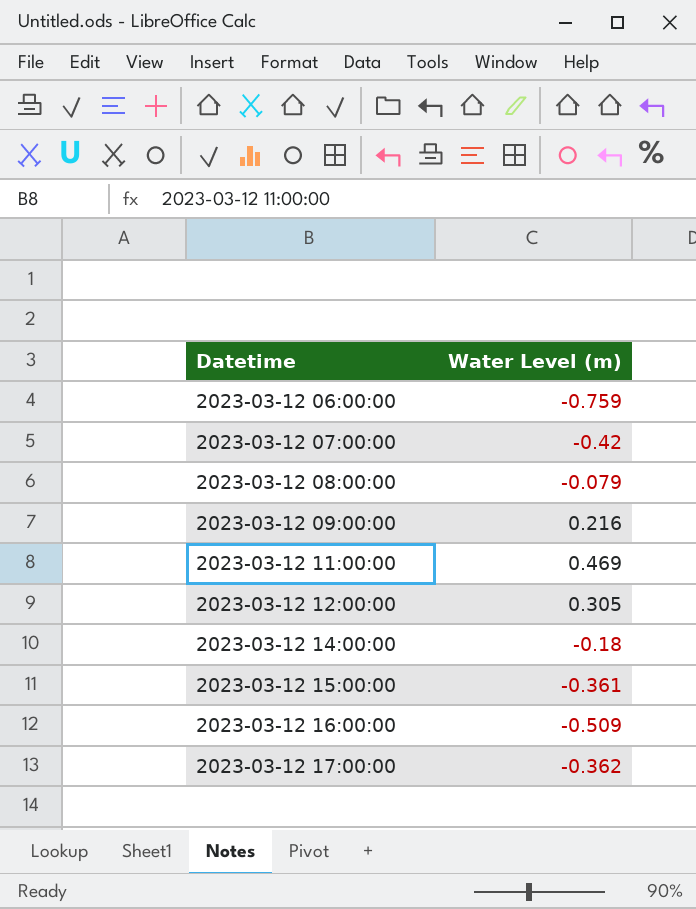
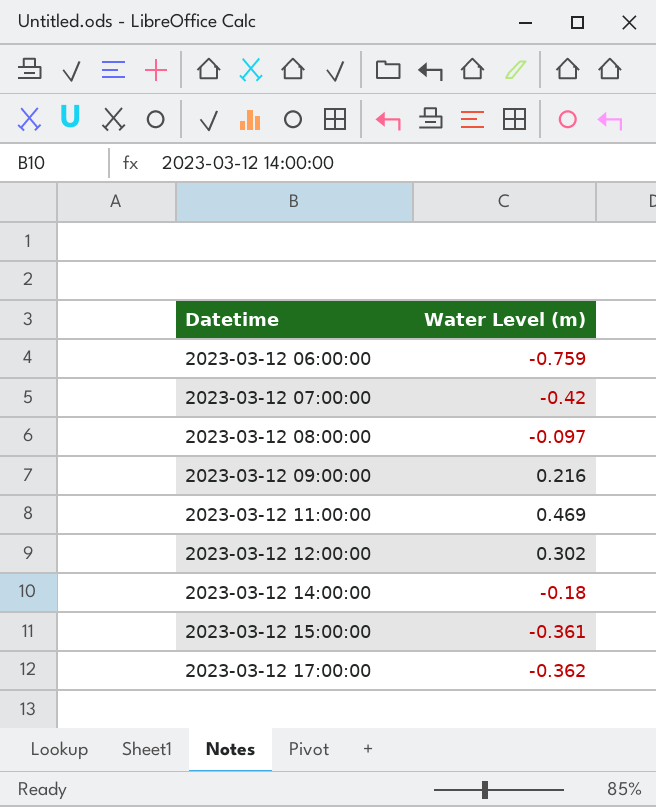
row 2023-03-12 16:00:00: -0.509 -> none
2023-03-12 08:00:00 | Water Level (m): -0.079 -> -0.097
2023-03-12 12:00:00 | Water Level (m): 0.305 -> 0.302

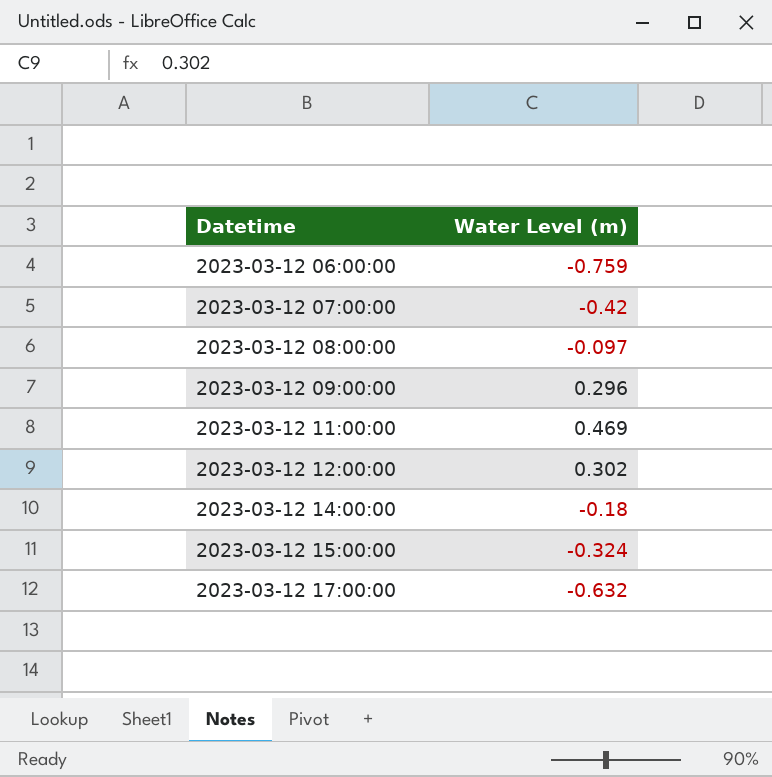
2023-03-12 09:00:00 | Water Level (m): 0.216 -> 0.296
2023-03-12 15:00:00 | Water Level (m): -0.361 -> -0.324
2023-03-12 17:00:00 | Water Level (m): -0.362 -> -0.632

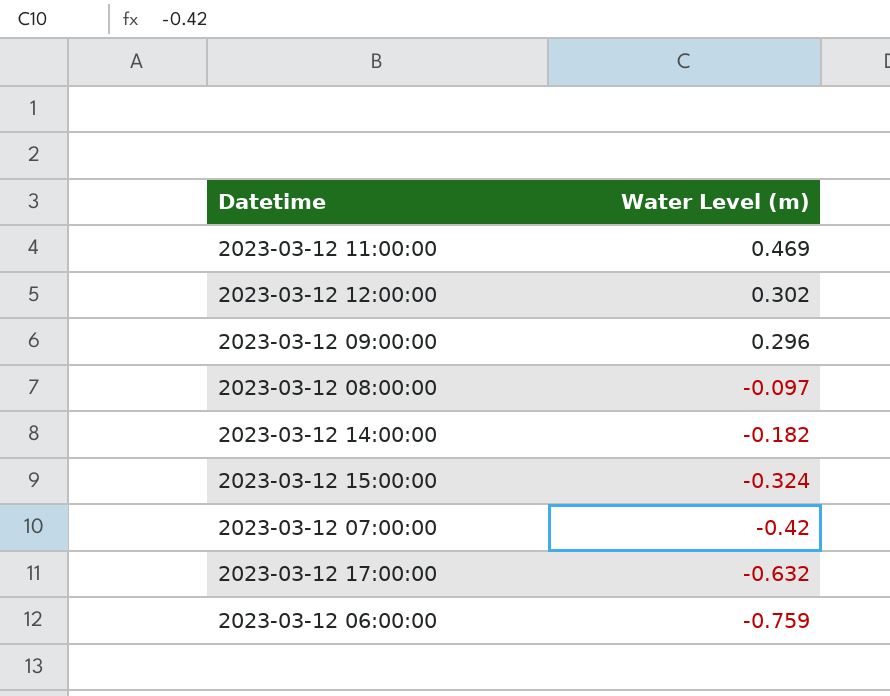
row order: Datetime ascending -> Water Level (m) descending
2023-03-12 14:00:00 | Water Level (m): -0.18 -> -0.182

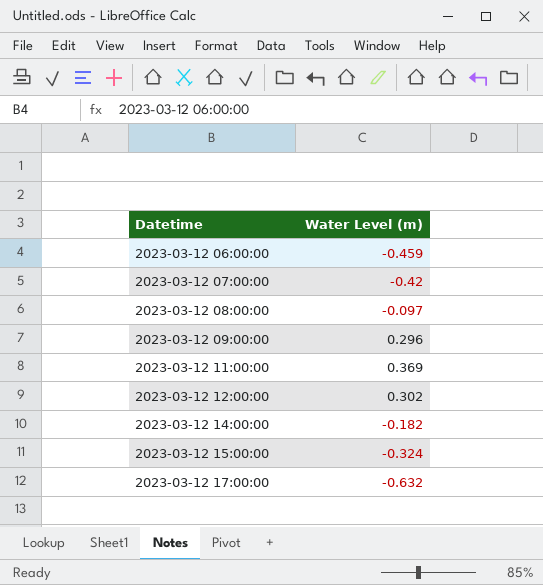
row order: Water Level (m) descending -> Datetime ascending
2023-03-12 06:00:00 | Water Level (m): -0.759 -> -0.459
2023-03-12 11:00:00 | Water Level (m): 0.469 -> 0.369

